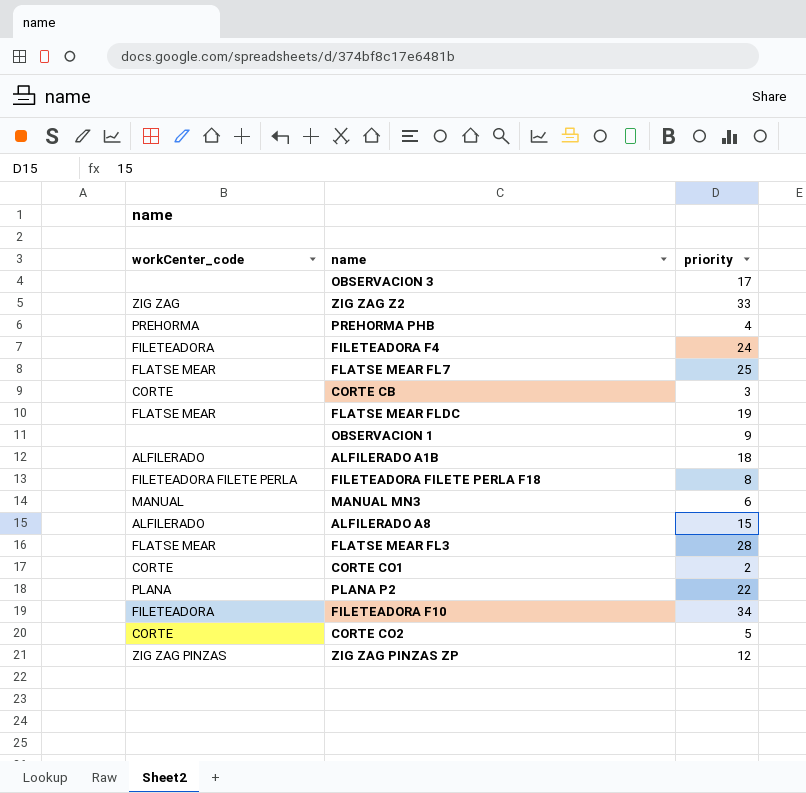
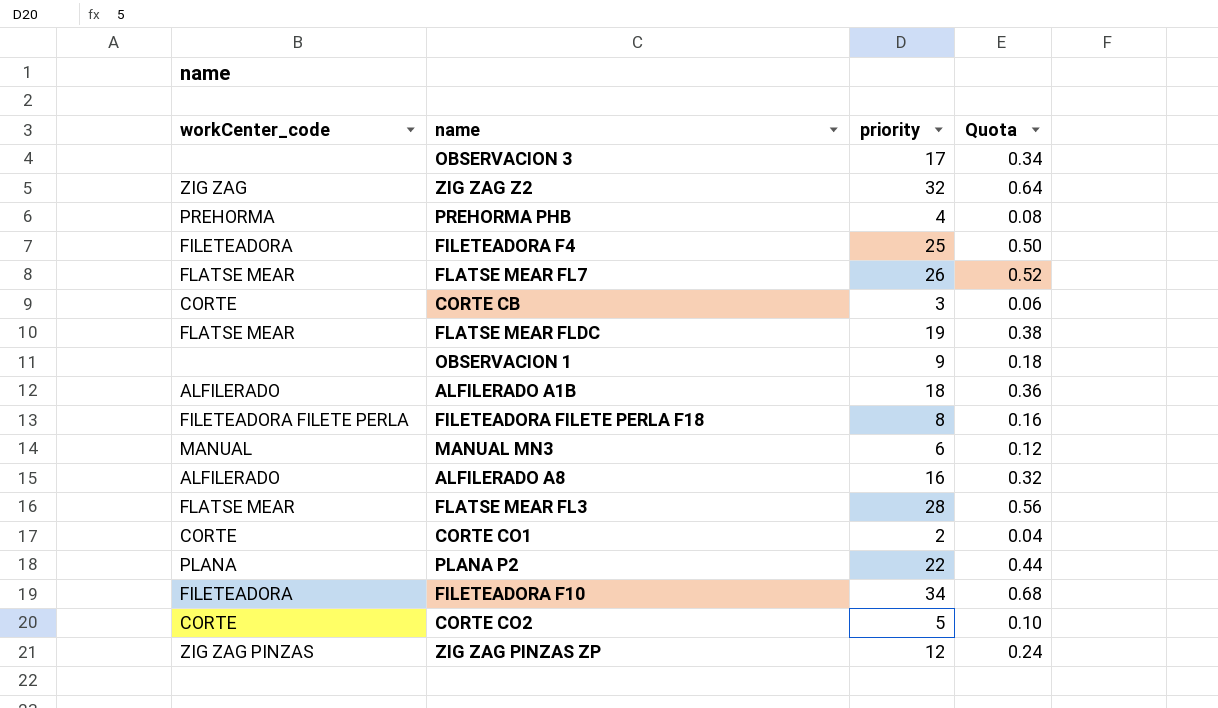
column Quota | formula: none -> [priority] * 0.02
ZIG ZAG Z2 | priority: 33 -> 32
FILETEADORA F4 | priority: 24 -> 25
FLATSE MEAR FL7 | priority: 25 -> 26
ALFILERADO A8 | priority: 15 -> 16

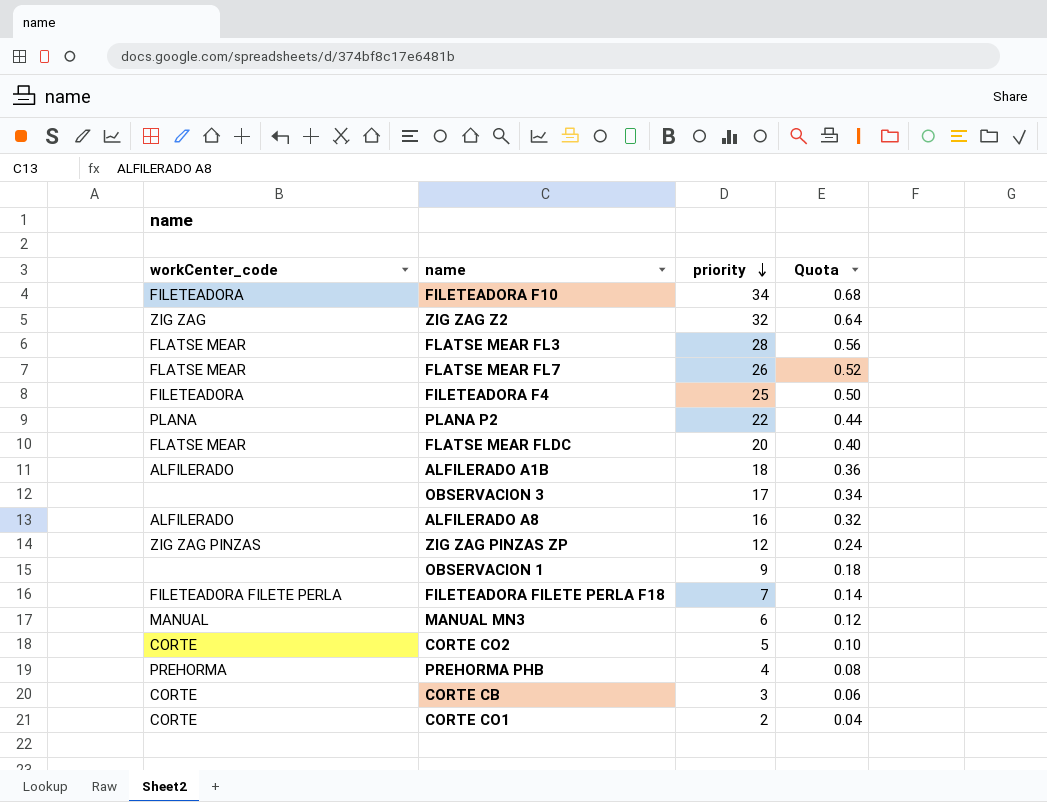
row order: none -> priority descending
FLATSE MEAR FLDC | priority: 19 -> 20
FLATSE MEAR FLDC | Quota: 0.38 -> 0.40
FILETEADORA FILETE PERLA F18 | priority: 8 -> 7
FILETEADORA FILETE PERLA F18 | Quota: 0.16 -> 0.14

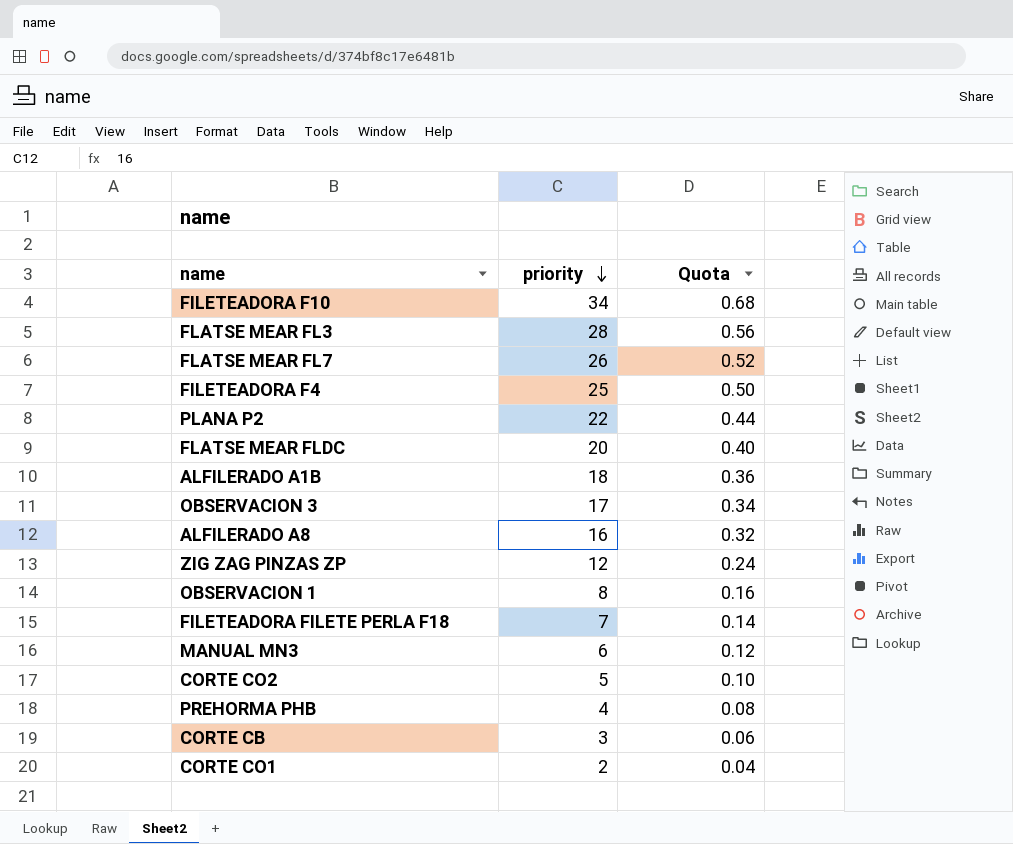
column workCenter_code | position: 1 -> none
row ZIG ZAG Z2: ZIG ZAG | 32 | 0.64 -> none
OBSERVACION 1 | priority: 9 -> 8
OBSERVACION 1 | Quota: 0.18 -> 0.16

